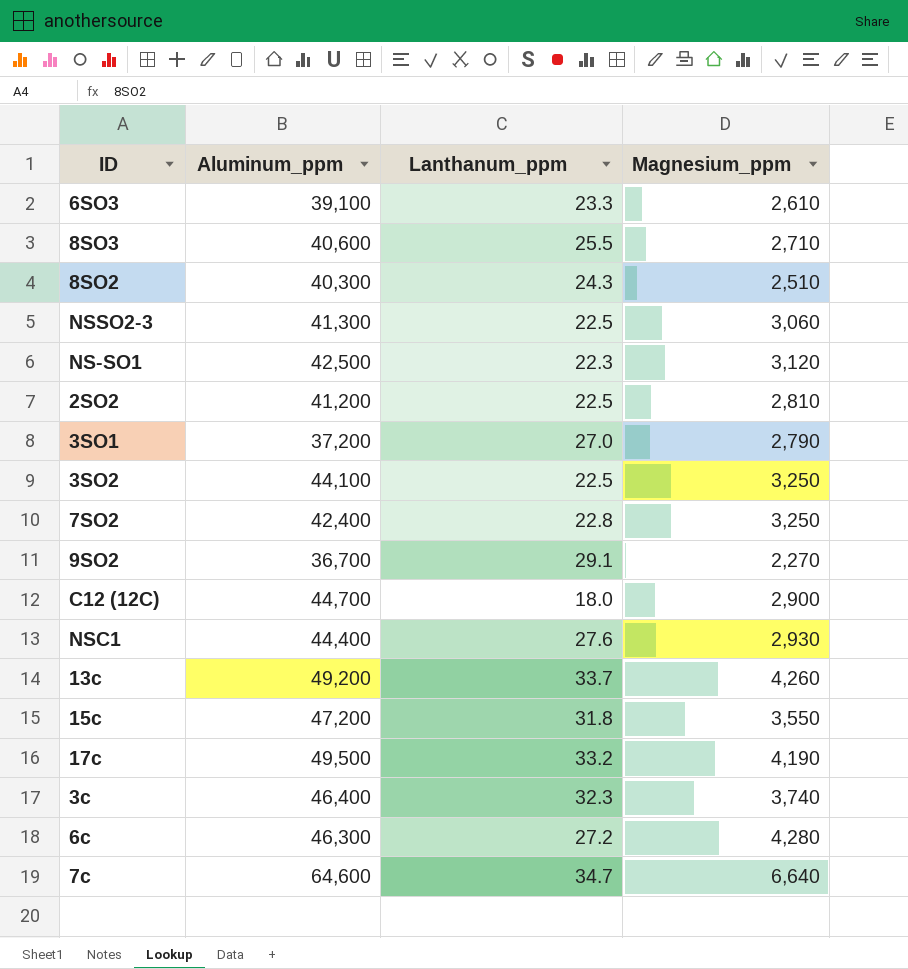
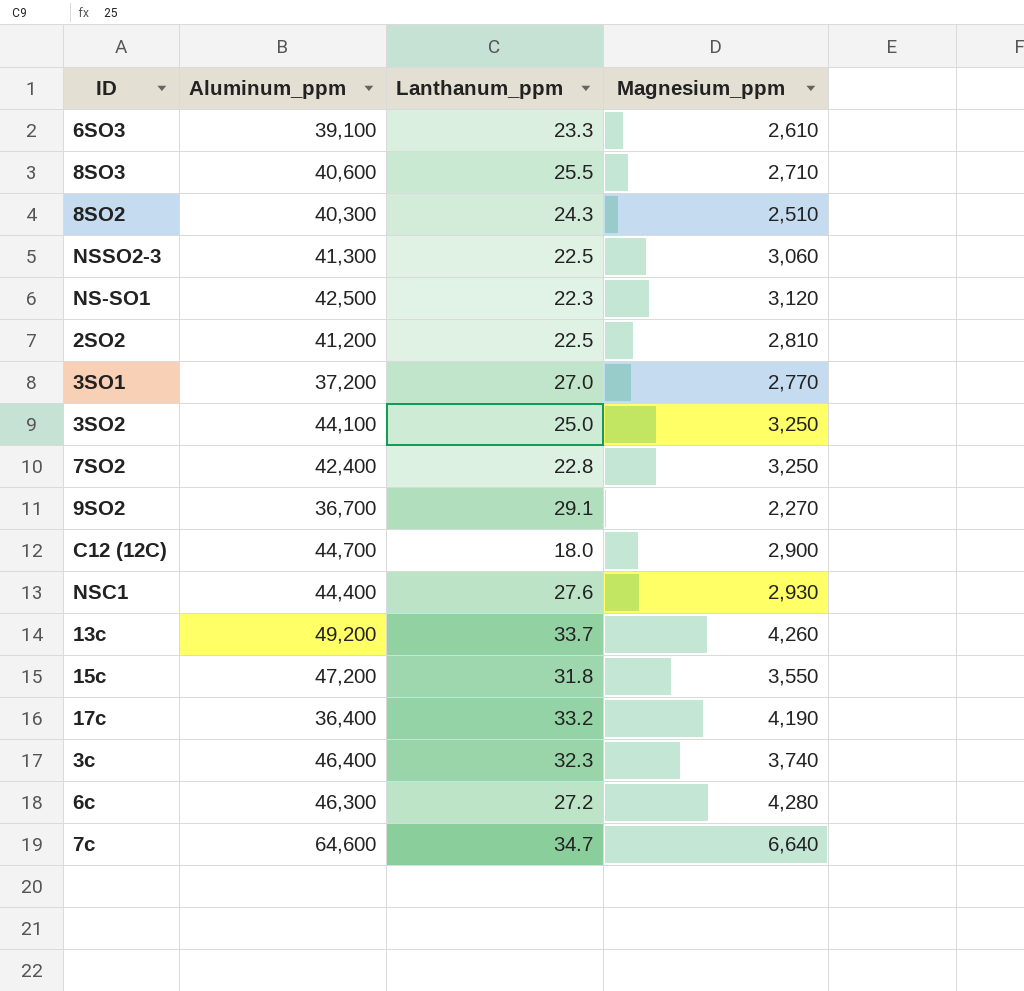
3SO1 | Magnesium_ppm: 2,790 -> 2,770
3SO2 | Lanthanum_ppm: 22.5 -> 25.0
17c | Aluminum_ppm: 49,500 -> 36,400

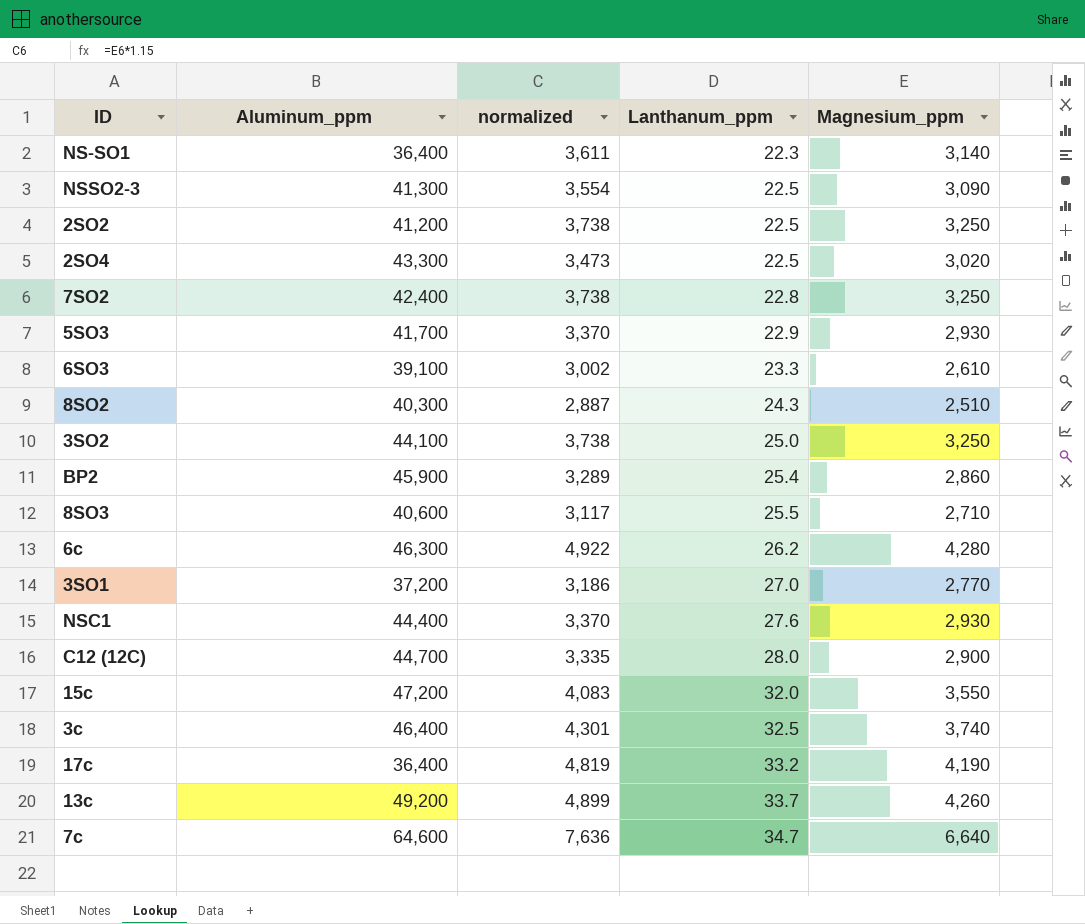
row order: none -> Lanthanum_ppm ascending
column normalized | formula: none -> [Magnesium_ppm] * 1.15
row 9SO2: 36,700 | 29.1 | 2,270 -> none
NS-SO1 | Aluminum_ppm: 42,500 -> 36,400
NS-SO1 | Magnesium_ppm: 3,120 -> 3,140
NSSO2-3 | Magnesium_ppm: 3,060 -> 3,090
2SO2 | Magnesium_ppm: 2,810 -> 3,250
row 2SO4: none -> 43,300 | 3,473 | 22.5 | 3,020
row 5SO3: none -> 41,700 | 3,370 | 22.9 | 2,930
row BP2: none -> 45,900 | 3,289 | 25.4 | 2,860
6c | Lanthanum_ppm: 27.2 -> 26.2
C12 (12C) | Lanthanum_ppm: 18.0 -> 28.0
15c | Lanthanum_ppm: 31.8 -> 32.0
3c | Lanthanum_ppm: 32.3 -> 32.5

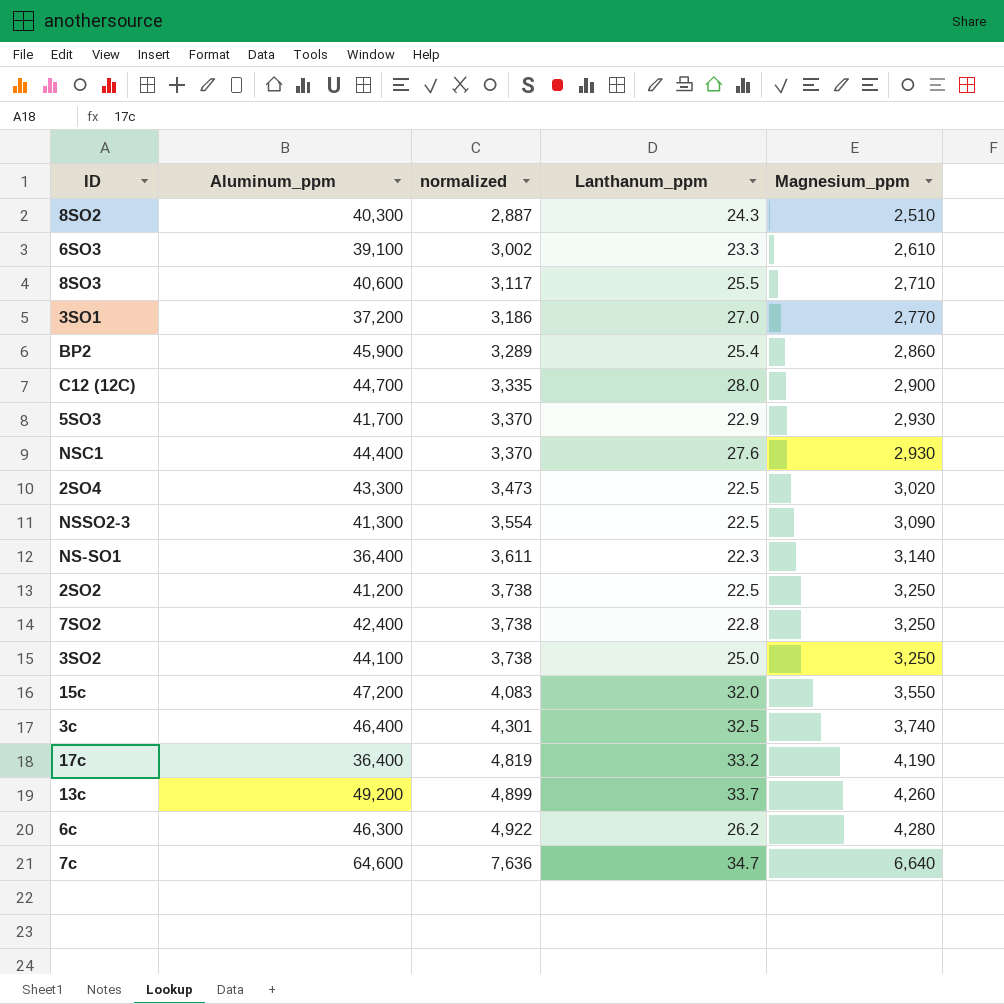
row order: Lanthanum_ppm ascending -> normalized ascending

